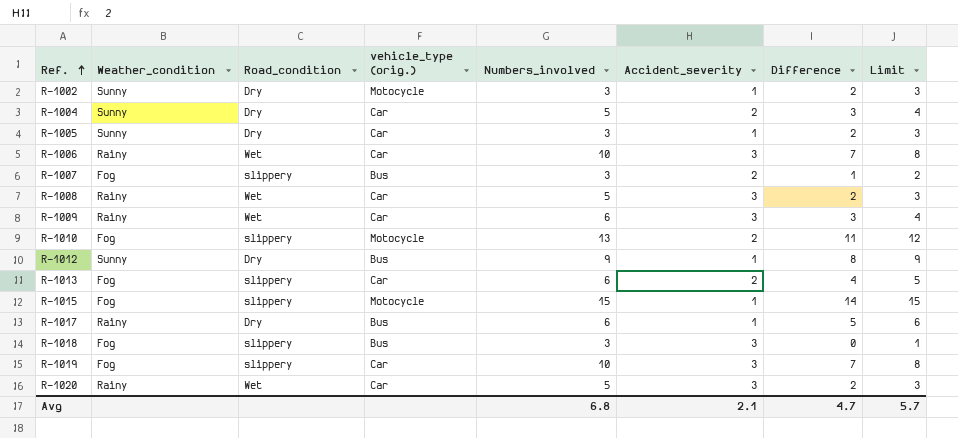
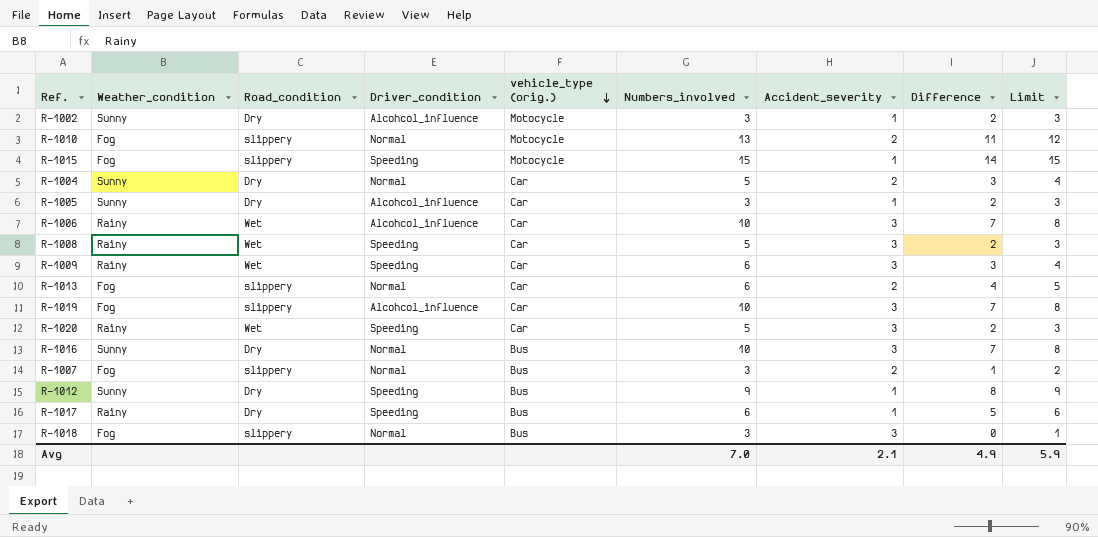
row order: Ref. ascending -> vehicle_type (orig.) descending
column Driver_condition | position: none -> 4
row R-1016: none -> Sunny | Dry | Normal | Bus | 10 | 3 | 7 | 8
Avg | Numbers_involved: 6.8 -> 7.0
Avg | Difference: 4.7 -> 4.9
Avg | Limit: 5.7 -> 5.9

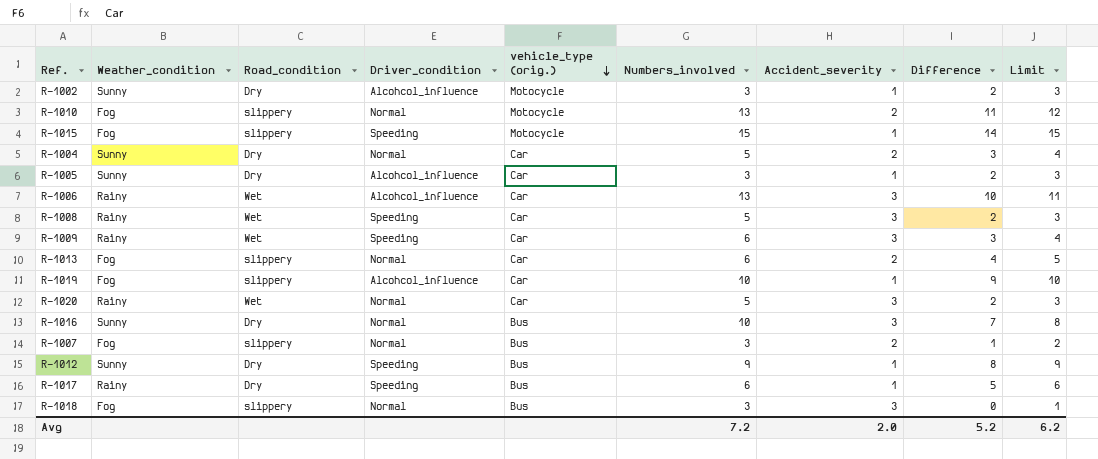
R-1006 | Numbers_involved: 10 -> 13
R-1006 | Difference: 7 -> 10
R-1006 | Limit: 8 -> 11
R-1019 | Accident_severity: 3 -> 1
R-1019 | Difference: 7 -> 9
R-1019 | Limit: 8 -> 10
R-1020 | Driver_condition: Speeding -> Normal
Avg | Numbers_involved: 7.0 -> 7.2
Avg | Accident_severity: 2.1 -> 2.0
Avg | Difference: 4.9 -> 5.2
Avg | Limit: 5.9 -> 6.2

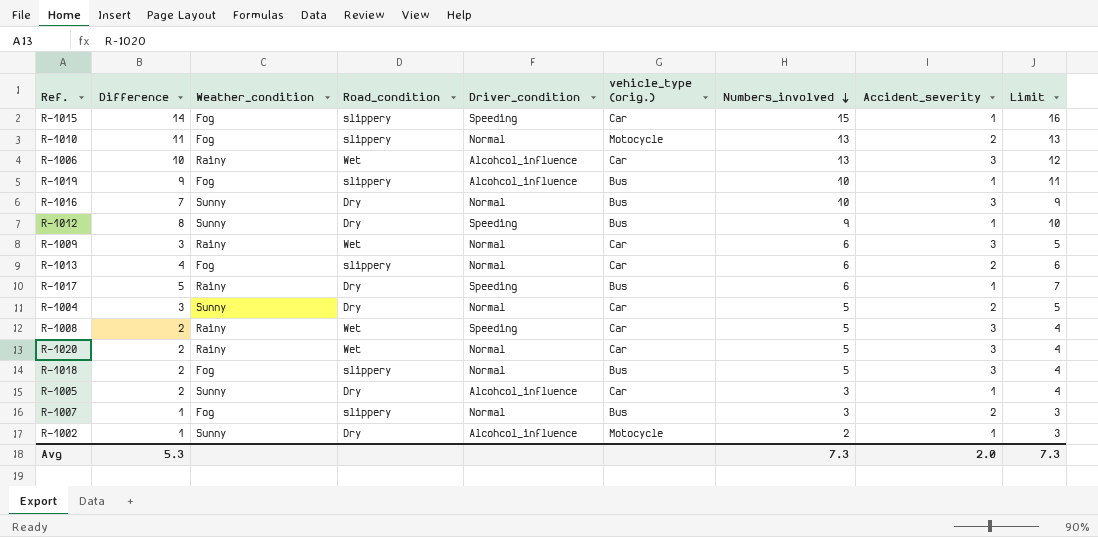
row order: vehicle_type (orig.) descending -> Numbers_involved descending
column Difference | position: 8 -> 2
column Limit | formula: [Difference] + 1 -> [Difference] + 2
R-1015 | vehicle_type (orig.): Motocycle -> Car
R-1019 | vehicle_type (orig.): Car -> Bus
R-1009 | Driver_condition: Speeding -> Normal
R-1018 | Difference: 0 -> 2
R-1018 | Numbers_involved: 3 -> 5
R-1002 | Difference: 2 -> 1
R-1002 | Numbers_involved: 3 -> 2
Avg | Difference: 5.2 -> 5.3
Avg | Numbers_involved: 7.2 -> 7.3
Avg | Limit: 6.2 -> 7.3

